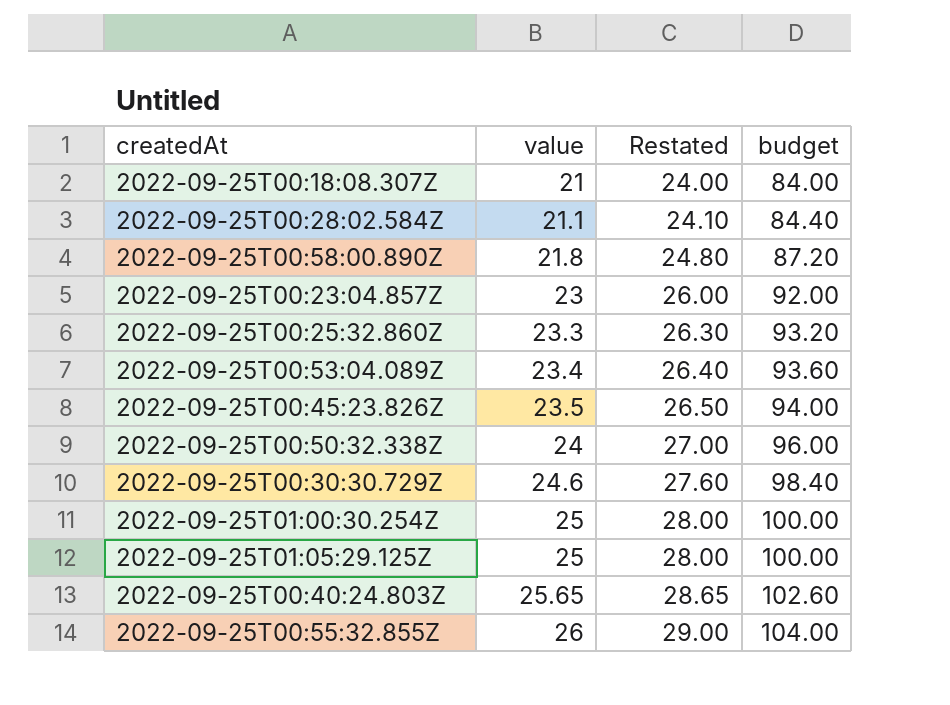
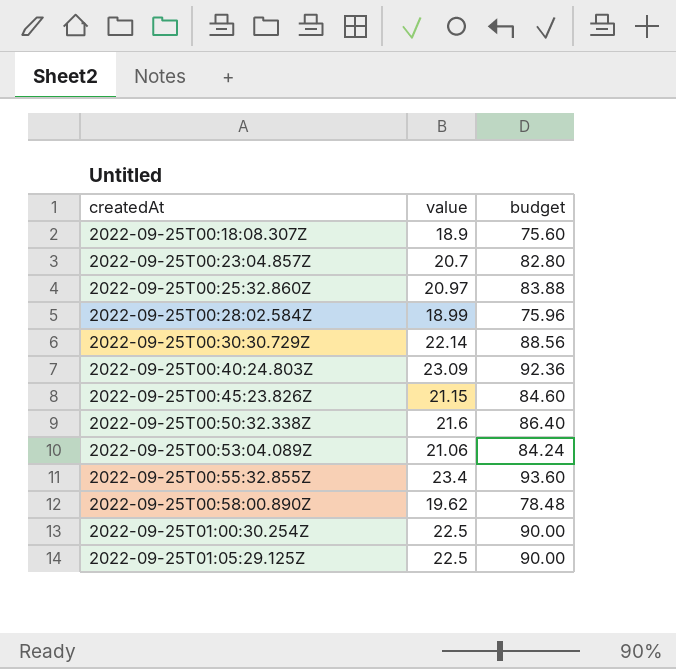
row order: value ascending -> createdAt ascending
column Restated | formula: [value] + 3 -> none
2022-09-25T00:18:08.307Z | value: 21 -> 18.9
2022-09-25T00:18:08.307Z | budget: 84.00 -> 75.60
2022-09-25T00:23:04.857Z | value: 23 -> 20.7
2022-09-25T00:23:04.857Z | budget: 92.00 -> 82.80
2022-09-25T00:25:32.860Z | value: 23.3 -> 20.97
2022-09-25T00:25:32.860Z | budget: 93.20 -> 83.88
2022-09-25T00:28:02.584Z | value: 21.1 -> 18.99
2022-09-25T00:28:02.584Z | budget: 84.40 -> 75.96
2022-09-25T00:30:30.729Z | value: 24.6 -> 22.14
2022-09-25T00:30:30.729Z | budget: 98.40 -> 88.56
2022-09-25T00:40:24.803Z | value: 25.65 -> 23.09
2022-09-25T00:40:24.803Z | budget: 102.60 -> 92.36
2022-09-25T00:45:23.826Z | value: 23.5 -> 21.15
2022-09-25T00:45:23.826Z | budget: 94.00 -> 84.60
2022-09-25T00:50:32.338Z | value: 24 -> 21.6
2022-09-25T00:50:32.338Z | budget: 96.00 -> 86.40
2022-09-25T00:53:04.089Z | value: 23.4 -> 21.06
2022-09-25T00:53:04.089Z | budget: 93.60 -> 84.24
2022-09-25T00:55:32.855Z | value: 26 -> 23.4
2022-09-25T00:55:32.855Z | budget: 104.00 -> 93.60
2022-09-25T00:58:00.890Z | value: 21.8 -> 19.62
2022-09-25T00:58:00.890Z | budget: 87.20 -> 78.48
2022-09-25T01:00:30.254Z | value: 25 -> 22.5
2022-09-25T01:00:30.254Z | budget: 100.00 -> 90.00
2022-09-25T01:05:29.125Z | value: 25 -> 22.5
2022-09-25T01:05:29.125Z | budget: 100.00 -> 90.00

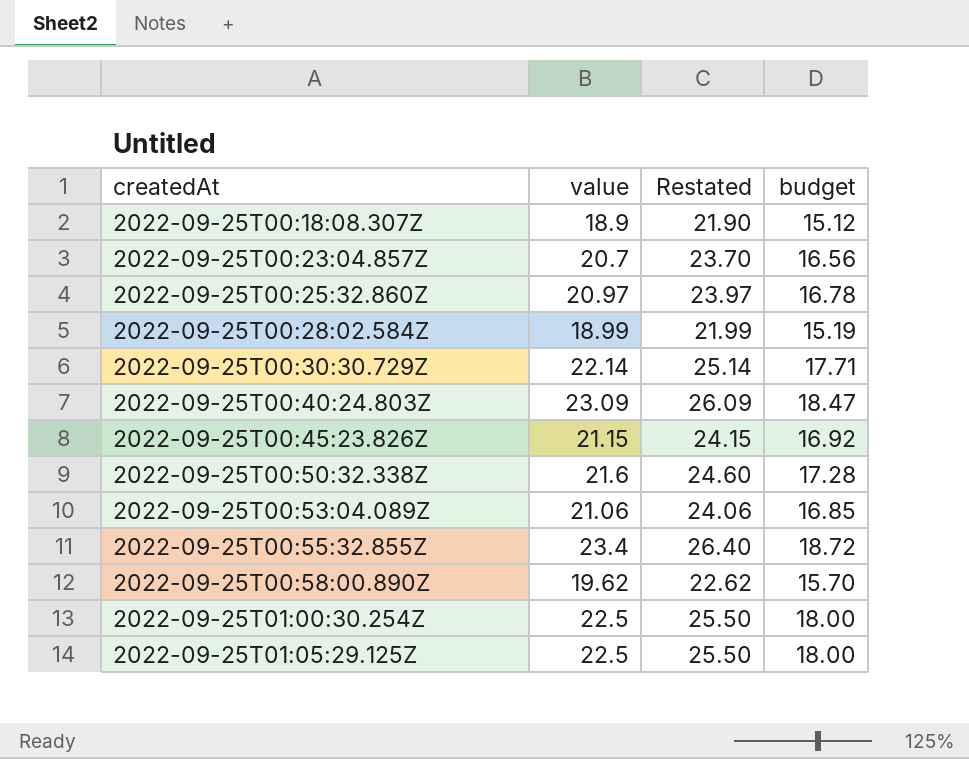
column Restated | formula: none -> [value] + 3
column budget | formula: [value] * 4 -> [value] * 0.8

